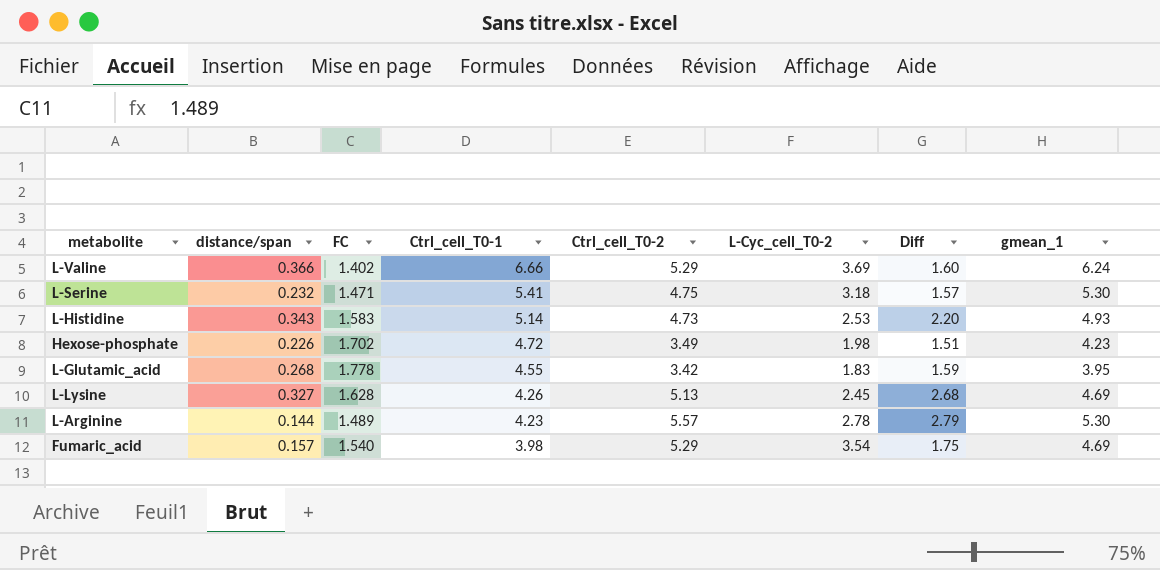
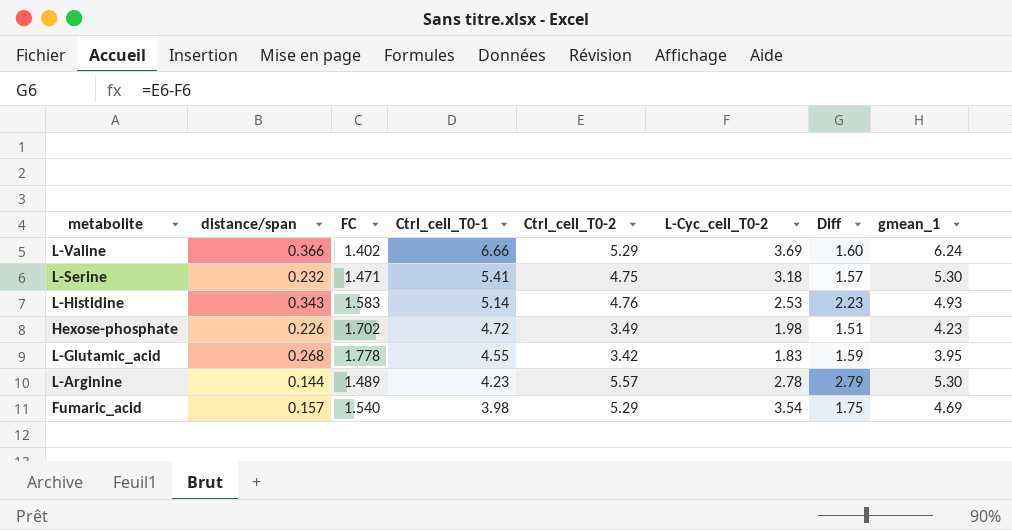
row L-Lysine: 0.327 | 1.628 | 4.26 | 5.13 | 2.45 | 2.68 | 4.69 -> none
L-Histidine | Ctrl_cell_T0-2: 4.73 -> 4.76
L-Histidine | Diff: 2.20 -> 2.23

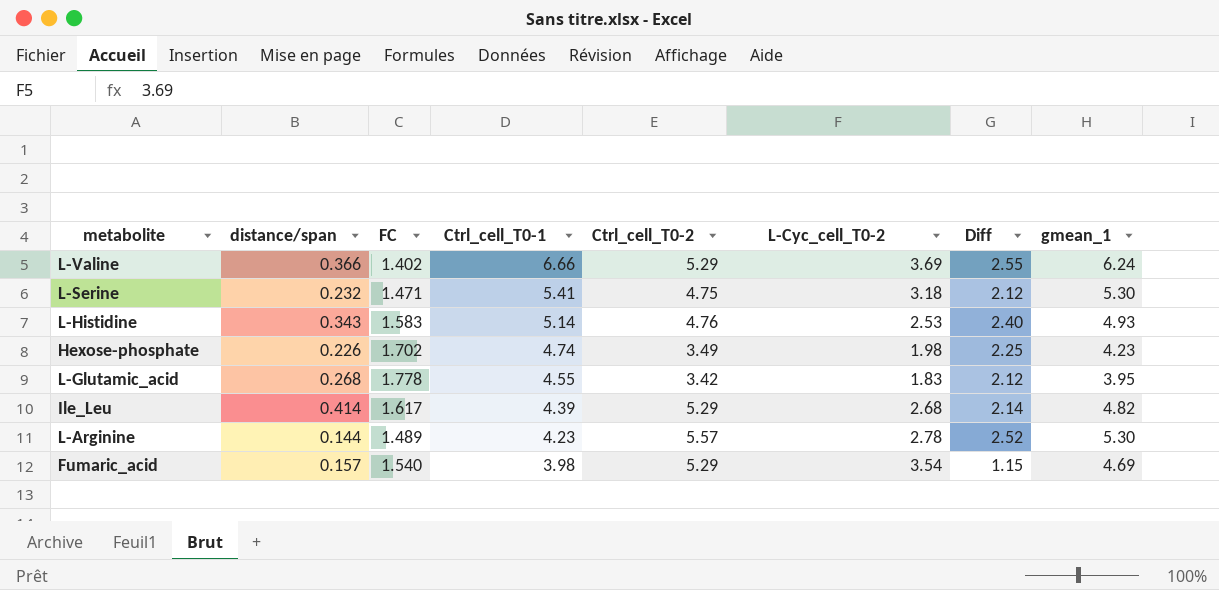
column Diff | formula: [Ctrl_cell_T0-2] - [L-Cyc_cell_T0-2] -> [gmean_1] - [L-Cyc_cell_T0-2]
Hexose-phosphate | Ctrl_cell_T0-1: 4.72 -> 4.74
row Ile_Leu: none -> 0.414 | 1.617 | 4.39 | 5.29 | 2.68 | 2.14 | 4.82

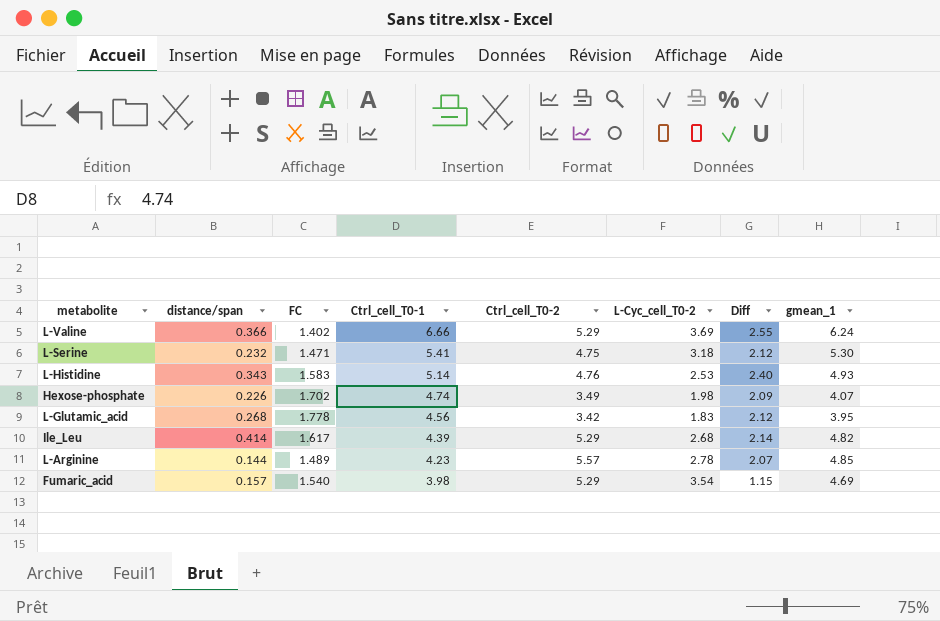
Hexose-phosphate | Diff: 2.25 -> 2.09
Hexose-phosphate | gmean_1: 4.23 -> 4.07
L-Glutamic_acid | Ctrl_cell_T0-1: 4.55 -> 4.56
L-Arginine | Diff: 2.52 -> 2.07
L-Arginine | gmean_1: 5.30 -> 4.85

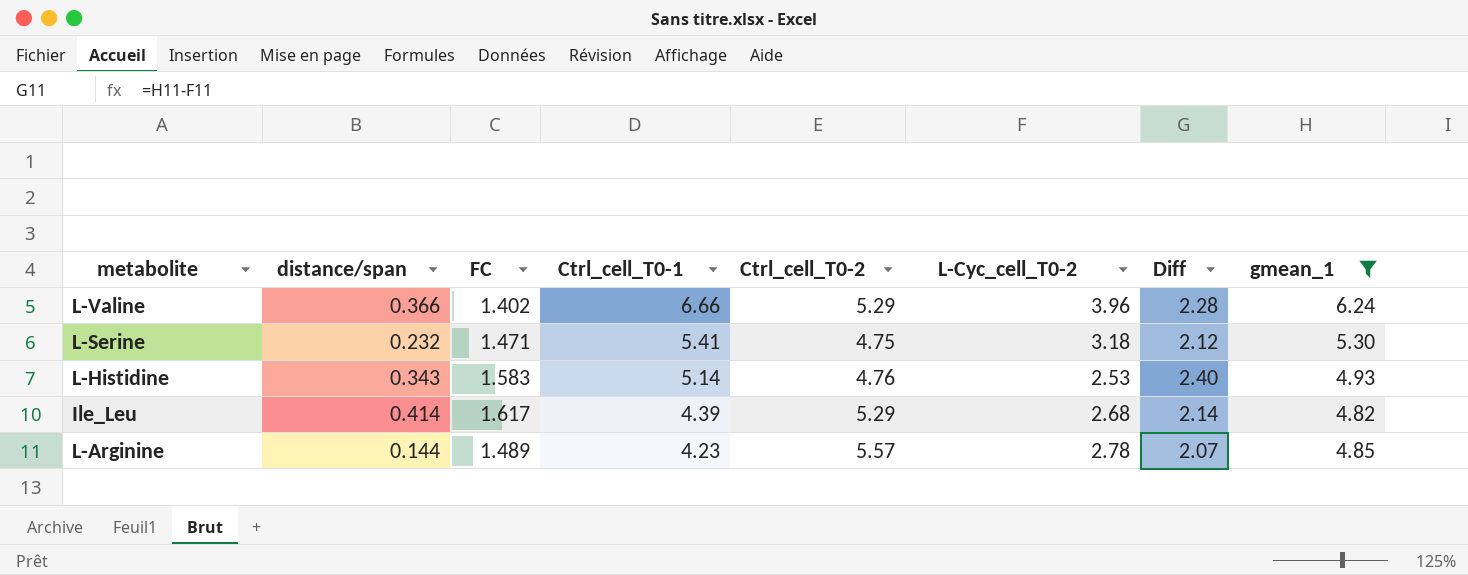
filter: none -> gmean_1 >= 4.82
L-Valine | L-Cyc_cell_T0-2: 3.69 -> 3.96
L-Valine | Diff: 2.55 -> 2.28

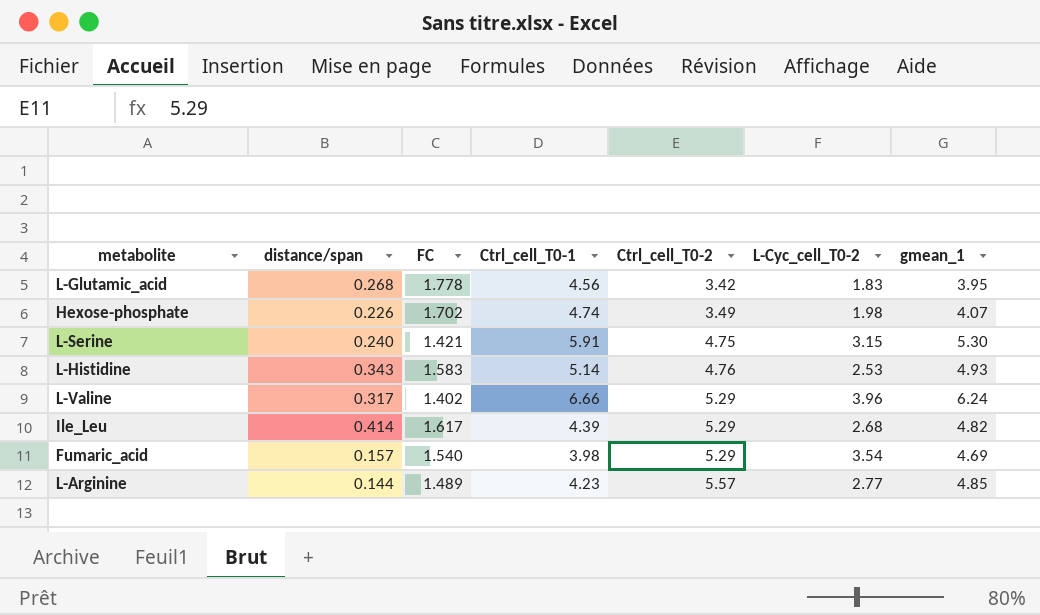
filter: gmean_1 >= 4.82 -> none
row order: Ctrl_cell_T0-1 descending -> Ctrl_cell_T0-2 ascending
column Diff | formula: [gmean_1] - [L-Cyc_cell_T0-2] -> none
L-Serine | distance/span: 0.232 -> 0.240
L-Serine | FC: 1.471 -> 1.421
L-Serine | Ctrl_cell_T0-1: 5.41 -> 5.91
L-Serine | L-Cyc_cell_T0-2: 3.18 -> 3.15
L-Valine | distance/span: 0.366 -> 0.317
L-Arginine | L-Cyc_cell_T0-2: 2.78 -> 2.77

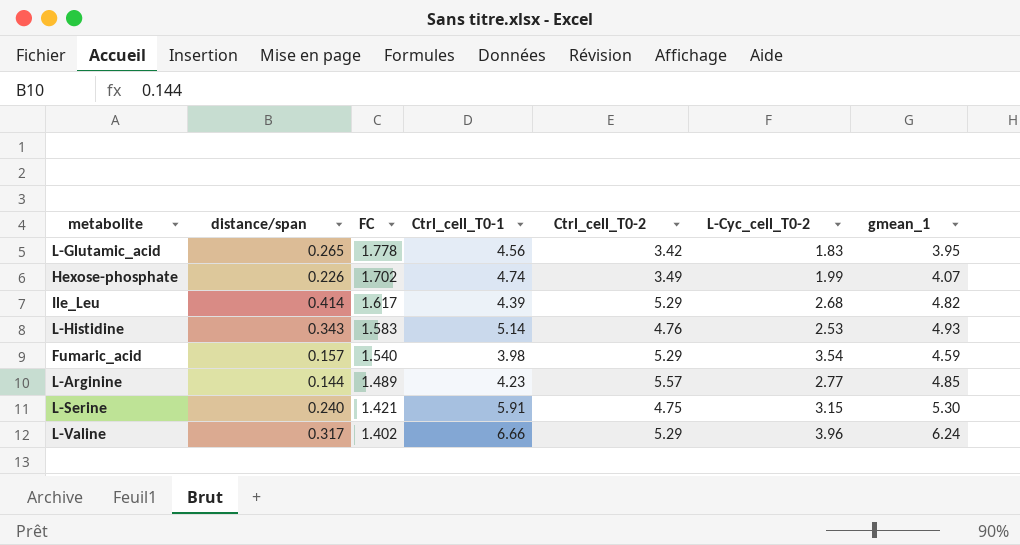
row order: Ctrl_cell_T0-2 ascending -> FC descending
L-Glutamic_acid | distance/span: 0.268 -> 0.265
Hexose-phosphate | L-Cyc_cell_T0-2: 1.98 -> 1.99
Fumaric_acid | gmean_1: 4.69 -> 4.59

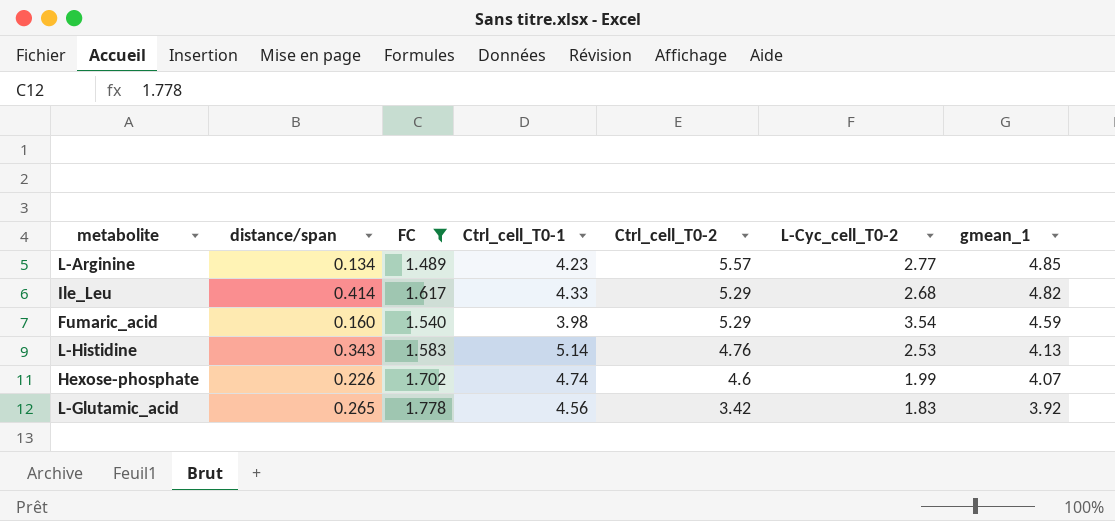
filter: none -> FC >= 1.489
row order: FC descending -> Ctrl_cell_T0-2 descending
L-Arginine | distance/span: 0.144 -> 0.134
Ile_Leu | Ctrl_cell_T0-1: 4.39 -> 4.33
Fumaric_acid | distance/span: 0.157 -> 0.160
L-Histidine | gmean_1: 4.93 -> 4.13
Hexose-phosphate | Ctrl_cell_T0-2: 3.49 -> 4.6
L-Glutamic_acid | gmean_1: 3.95 -> 3.92

